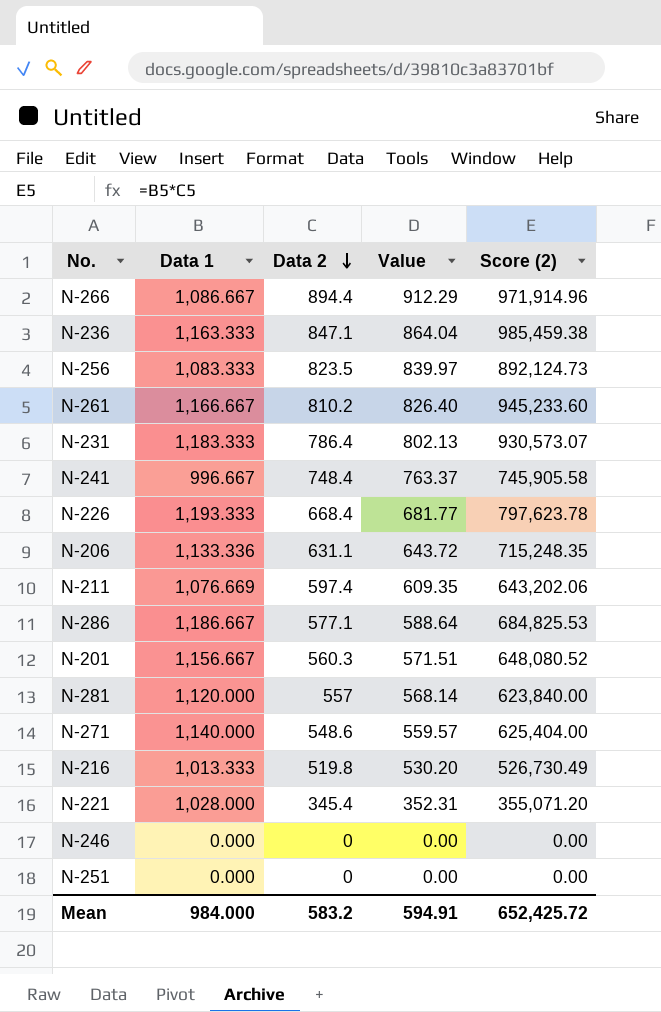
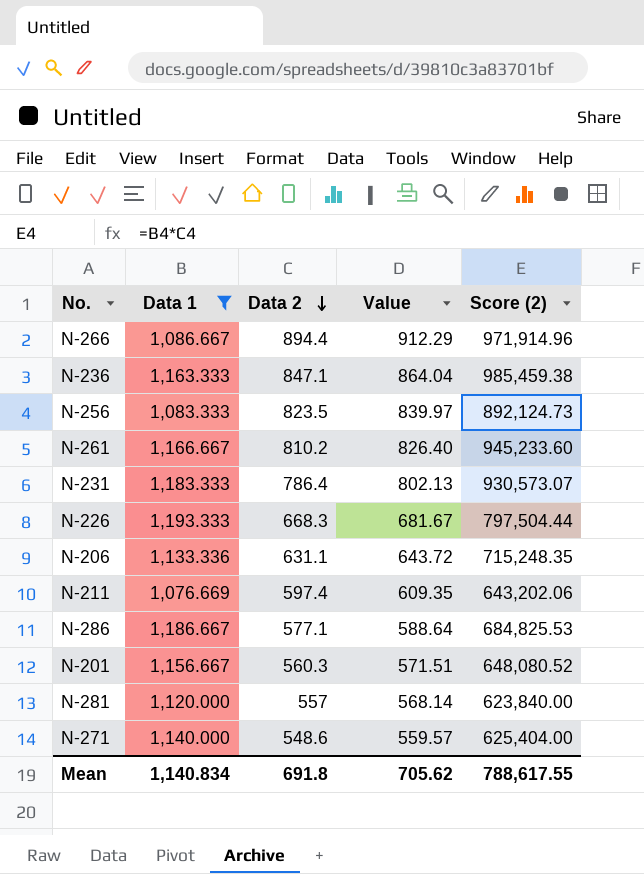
filter: none -> Data 1 >= 1,076.669
N-226 | Data 2: 668.4 -> 668.3
N-226 | Value: 681.77 -> 681.67
N-226 | Score (2): 797,623.78 -> 797,504.44
Mean | Data 1: 984.000 -> 1,140.834
Mean | Data 2: 583.2 -> 691.8
Mean | Value: 594.91 -> 705.62
Mean | Score (2): 652,425.72 -> 788,617.55

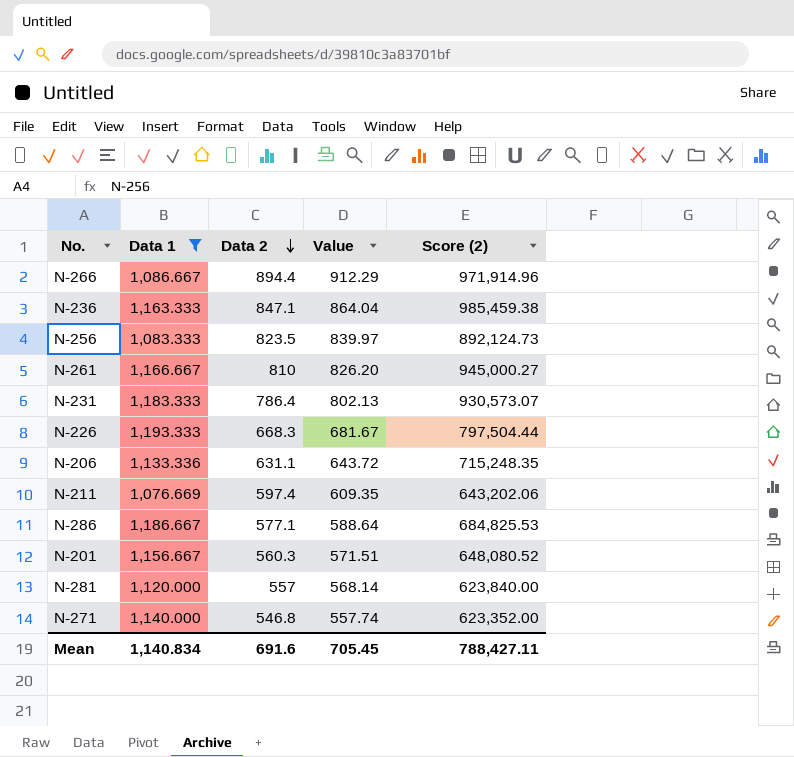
N-261 | Data 2: 810.2 -> 810
N-261 | Value: 826.40 -> 826.20
N-261 | Score (2): 945,233.60 -> 945,000.27
N-271 | Data 2: 548.6 -> 546.8
N-271 | Value: 559.57 -> 557.74
N-271 | Score (2): 625,404.00 -> 623,352.00
Mean | Data 2: 691.8 -> 691.6
Mean | Value: 705.62 -> 705.45
Mean | Score (2): 788,617.55 -> 788,427.11

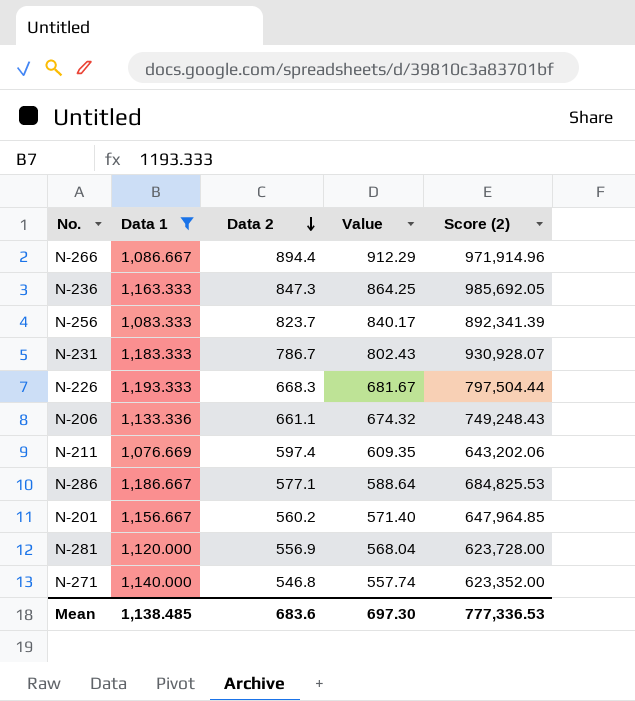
row N-261: 1,166.667 | 810 | 826.20 | 945,000.27 -> none
N-236 | Data 2: 847.1 -> 847.3
N-236 | Value: 864.04 -> 864.25
N-236 | Score (2): 985,459.38 -> 985,692.05
N-256 | Data 2: 823.5 -> 823.7
N-256 | Value: 839.97 -> 840.17
N-256 | Score (2): 892,124.73 -> 892,341.39
N-231 | Data 2: 786.4 -> 786.7
N-231 | Value: 802.13 -> 802.43
N-231 | Score (2): 930,573.07 -> 930,928.07
N-206 | Data 2: 631.1 -> 661.1
N-206 | Value: 643.72 -> 674.32
N-206 | Score (2): 715,248.35 -> 749,248.43
N-201 | Data 2: 560.3 -> 560.2
N-201 | Value: 571.51 -> 571.40
N-201 | Score (2): 648,080.52 -> 647,964.85
N-281 | Data 2: 557 -> 556.9
N-281 | Value: 568.14 -> 568.04
N-281 | Score (2): 623,840.00 -> 623,728.00
Mean | Data 1: 1,140.834 -> 1,138.485
Mean | Data 2: 691.6 -> 683.6
Mean | Value: 705.45 -> 697.30
Mean | Score (2): 788,427.11 -> 777,336.53

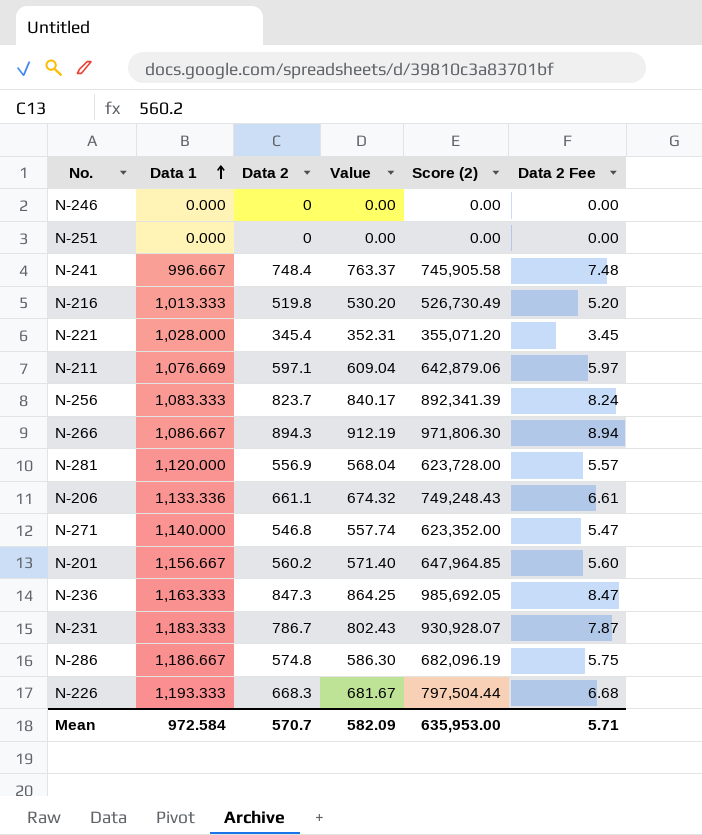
filter: Data 1 >= 1,076.669 -> none
row order: Data 2 descending -> Data 1 ascending
column Data 2 Fee | formula: none -> [Data 2] * 0.01
N-211 | Data 2: 597.4 -> 597.1
N-211 | Value: 609.35 -> 609.04
N-211 | Score (2): 643,202.06 -> 642,879.06
N-266 | Data 2: 894.4 -> 894.3
N-266 | Value: 912.29 -> 912.19
N-266 | Score (2): 971,914.96 -> 971,806.30
N-286 | Data 2: 577.1 -> 574.8
N-286 | Value: 588.64 -> 586.30
N-286 | Score (2): 684,825.53 -> 682,096.19
Mean | Data 1: 1,138.485 -> 972.584
Mean | Data 2: 683.6 -> 570.7
Mean | Value: 697.30 -> 582.09
Mean | Score (2): 777,336.53 -> 635,953.00

